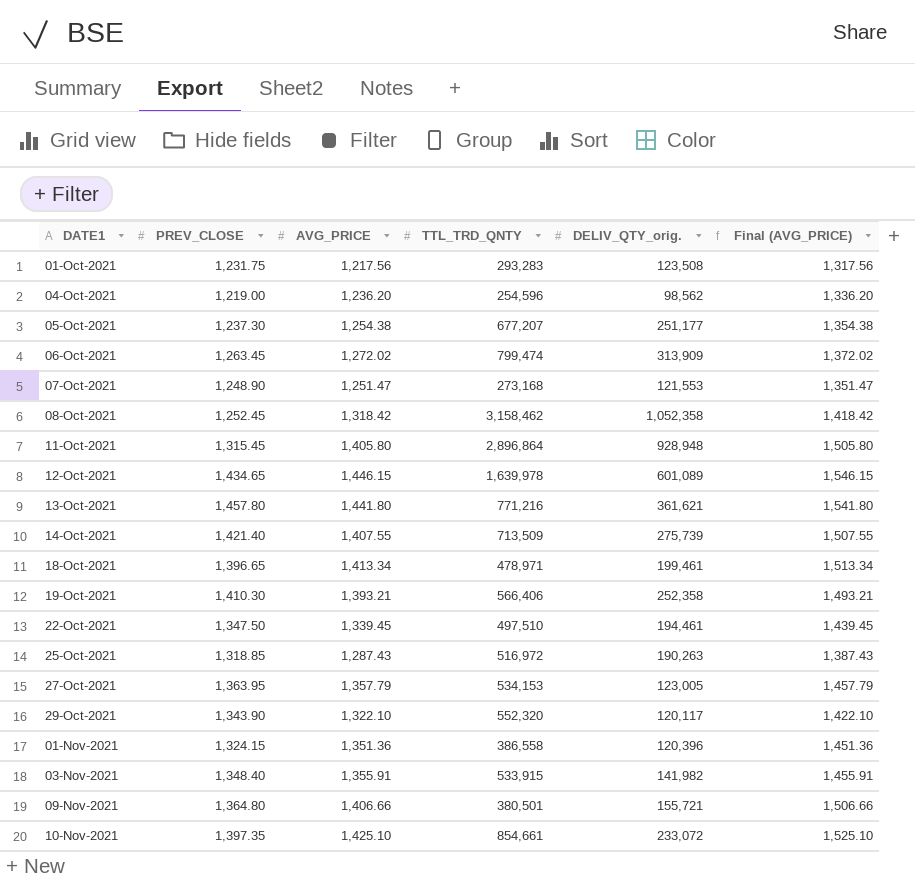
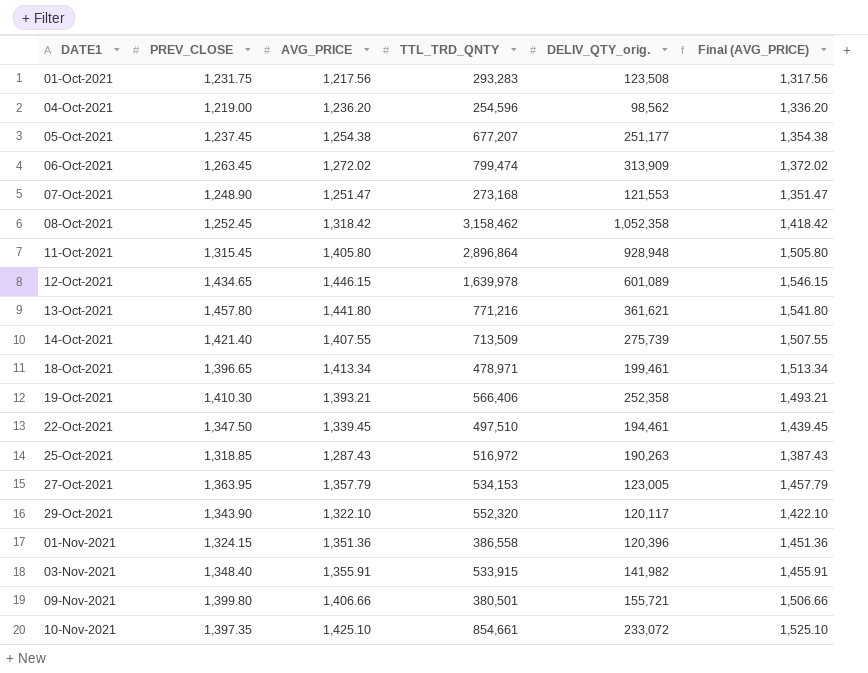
05-Oct-2021 | PREV_CLOSE: 1,237.30 -> 1,237.45
09-Nov-2021 | PREV_CLOSE: 1,364.80 -> 1,399.80

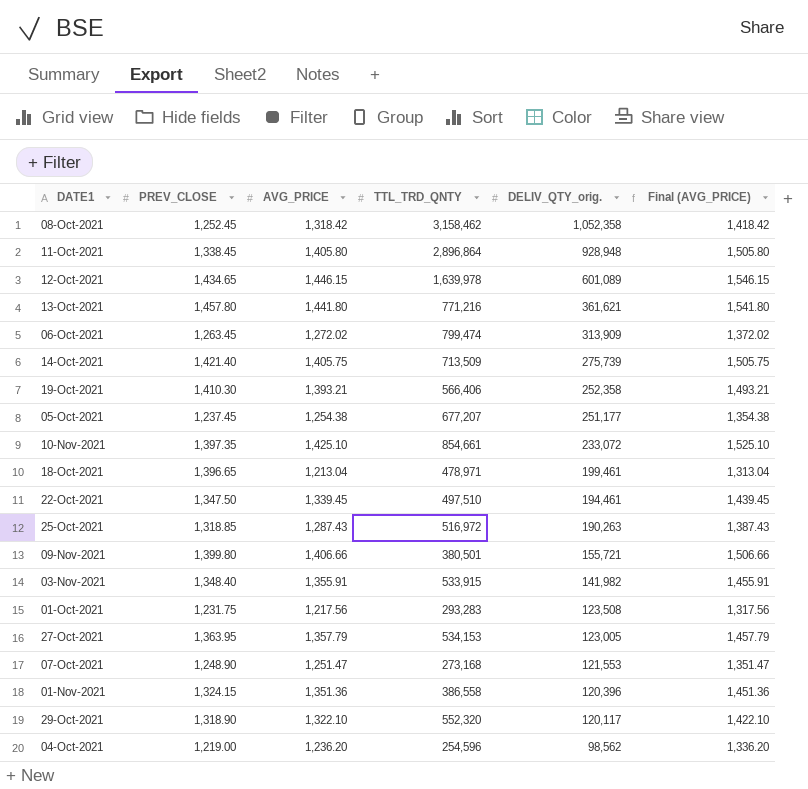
row order: DATE1 ascending -> DELIV_QTY_orig. descending
11-Oct-2021 | PREV_CLOSE: 1,315.45 -> 1,338.45
14-Oct-2021 | AVG_PRICE: 1,407.55 -> 1,405.75
14-Oct-2021 | Final (AVG_PRICE): 1,507.55 -> 1,505.75
18-Oct-2021 | AVG_PRICE: 1,413.34 -> 1,213.04
18-Oct-2021 | Final (AVG_PRICE): 1,513.34 -> 1,313.04
29-Oct-2021 | PREV_CLOSE: 1,343.90 -> 1,318.90

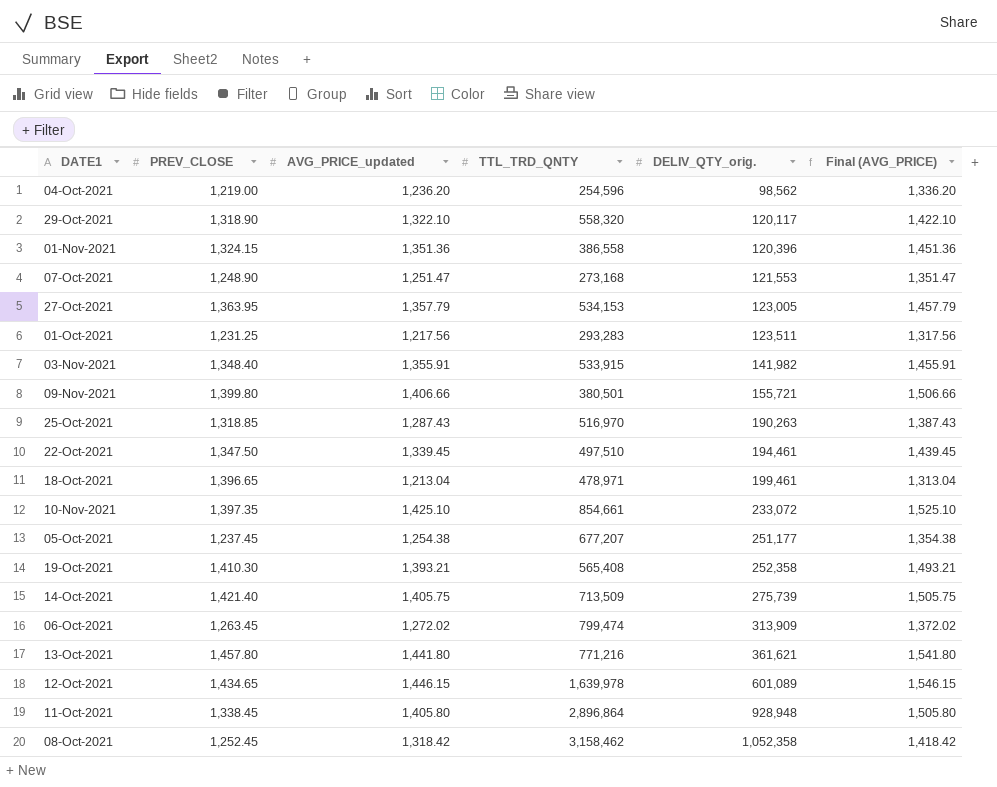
row order: DELIV_QTY_orig. descending -> DELIV_QTY_orig. ascending
column name: AVG_PRICE -> AVG_PRICE_updated
29-Oct-2021 | TTL_TRD_QNTY: 552,320 -> 558,320
01-Oct-2021 | PREV_CLOSE: 1,231.75 -> 1,231.25
01-Oct-2021 | DELIV_QTY_orig.: 123,508 -> 123,511
25-Oct-2021 | TTL_TRD_QNTY: 516,972 -> 516,970
19-Oct-2021 | TTL_TRD_QNTY: 566,406 -> 565,408

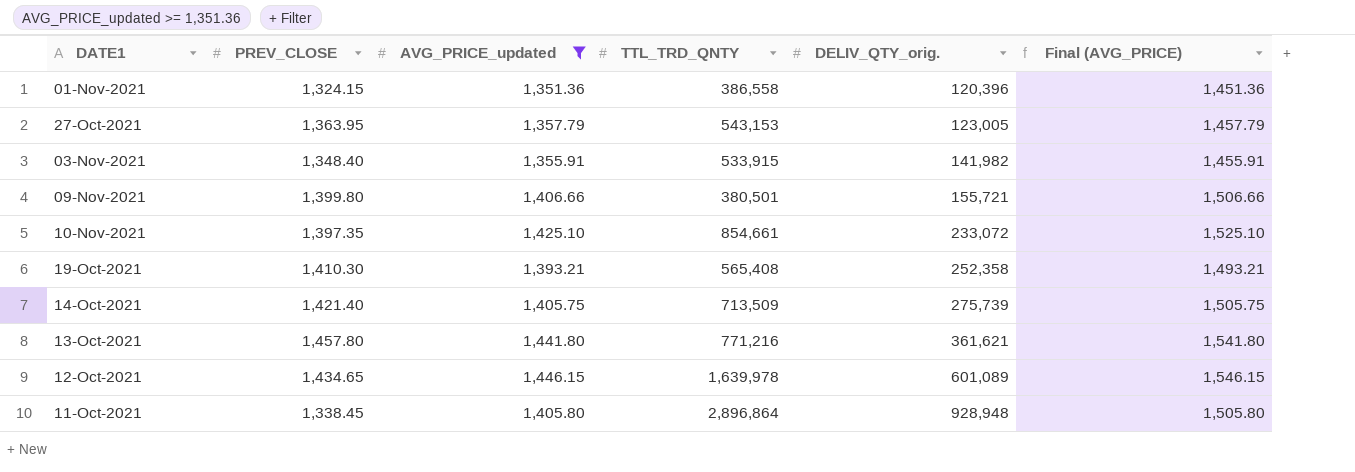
filter: none -> AVG_PRICE_updated >= 1,351.36
27-Oct-2021 | TTL_TRD_QNTY: 534,153 -> 543,153

